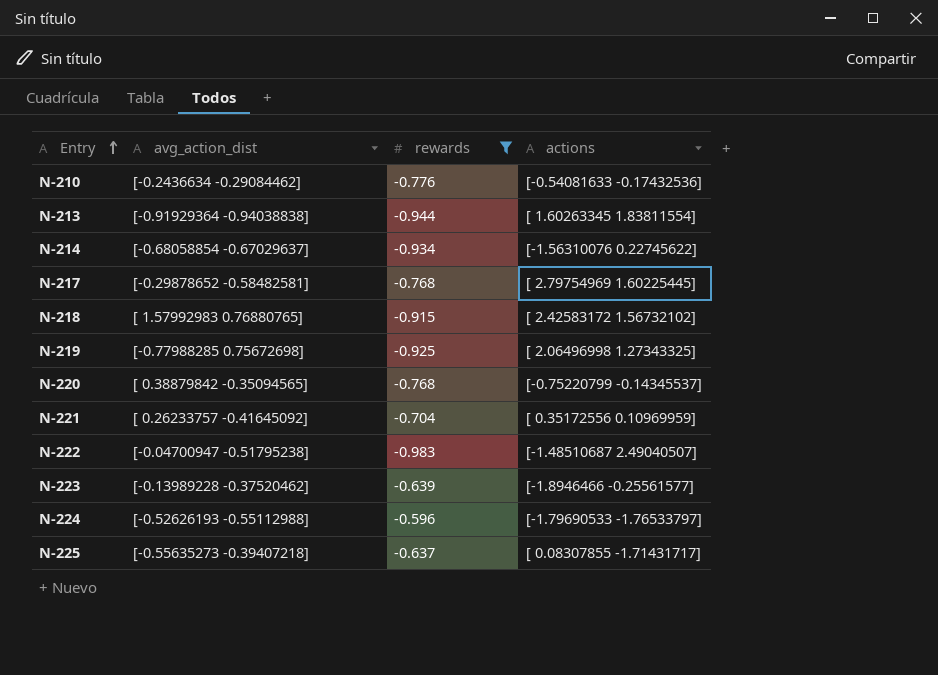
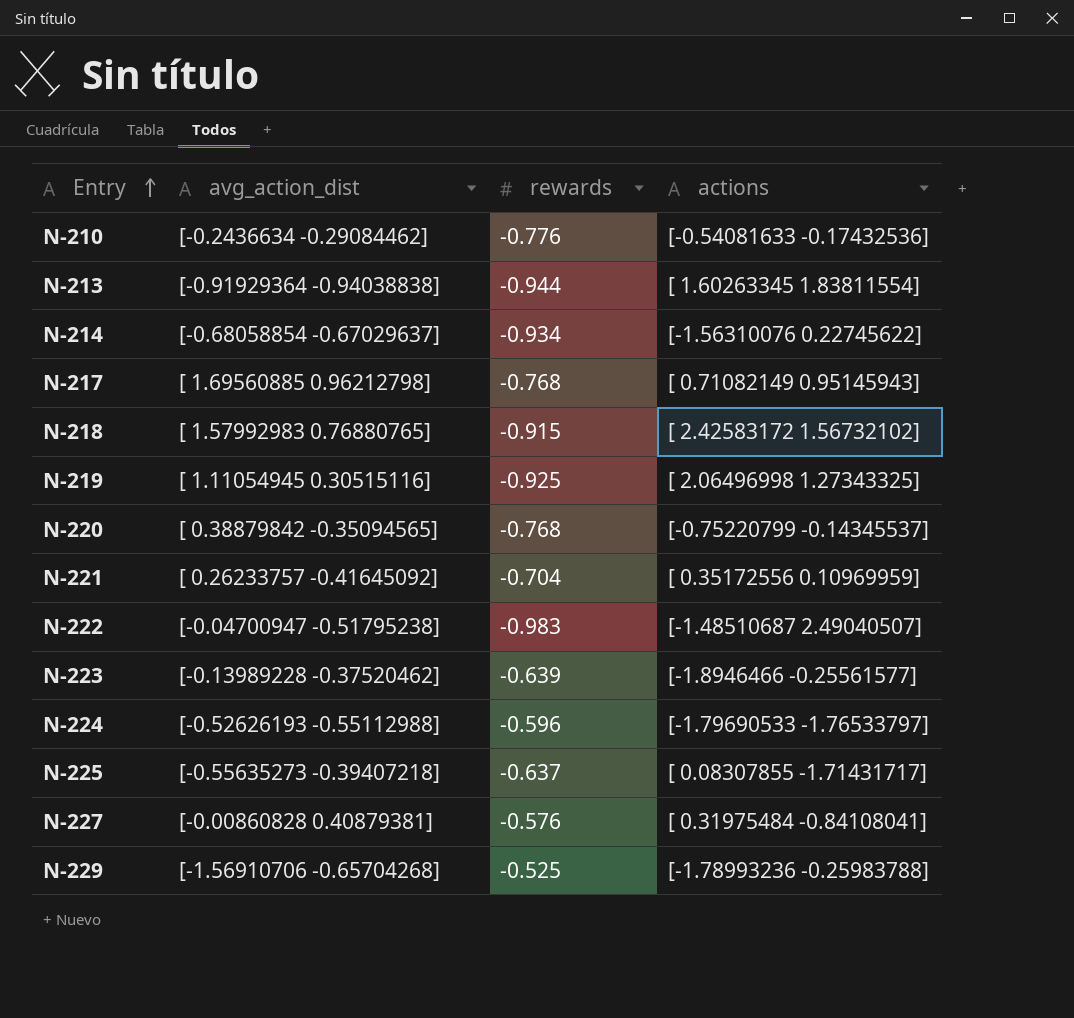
filter: rewards <= -0.596 -> none
N-217 | avg_action_dist: [-0.29878652 -0.58482581] -> [ 1.69560885 0.96212798]
N-217 | actions: [ 2.79754969 1.60225445] -> [ 0.71082149 0.95145943]
N-219 | avg_action_dist: [-0.77988285 0.75672698] -> [ 1.11054945 0.30515116]

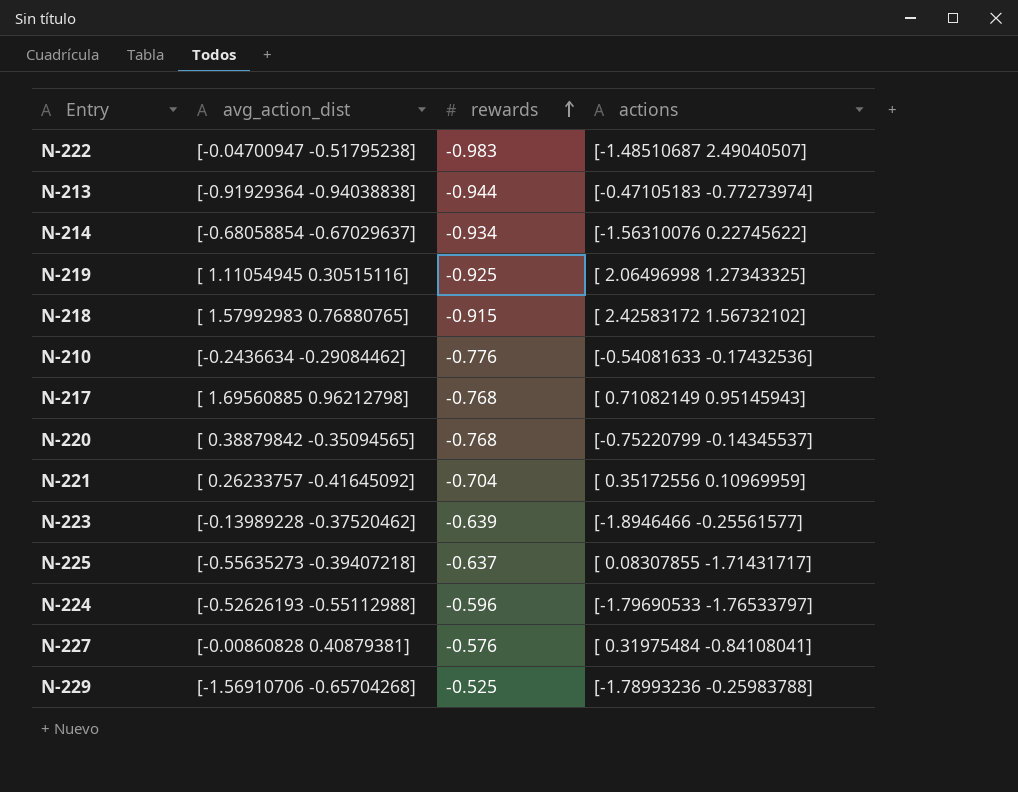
row order: Entry ascending -> rewards ascending
N-213 | actions: [ 1.60263345 1.83811554] -> [-0.47105183 -0.77273974]

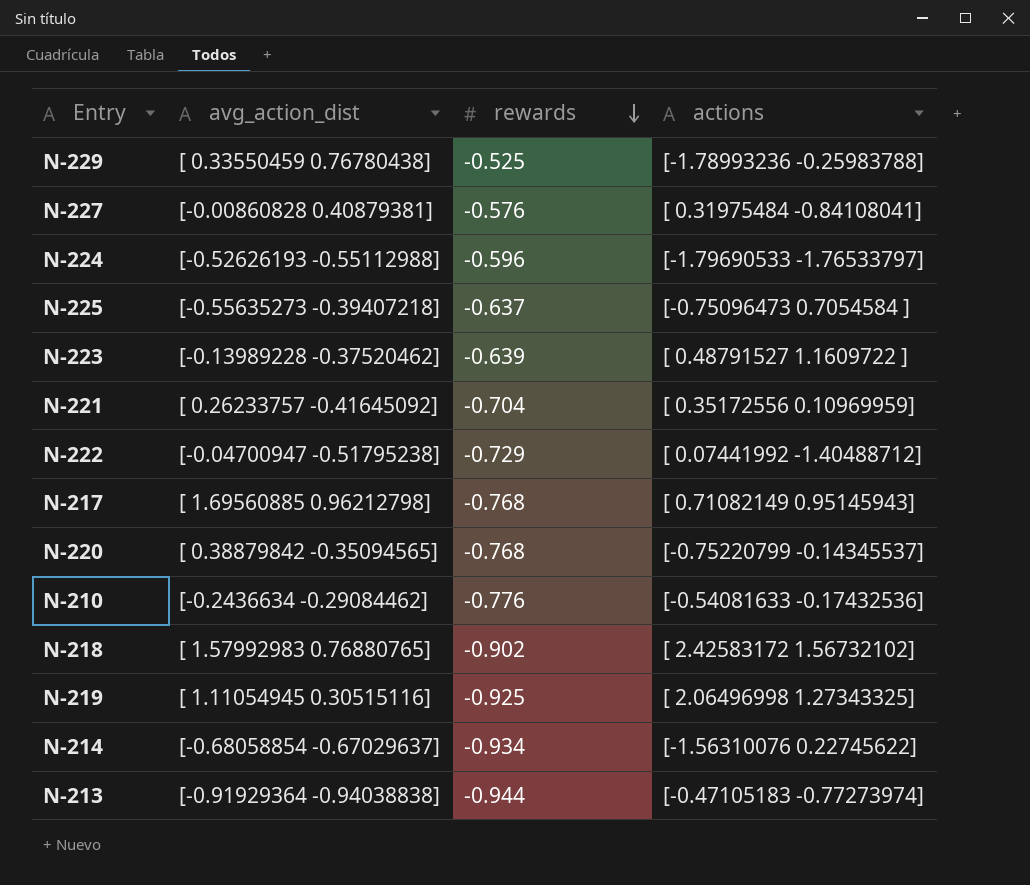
row order: rewards ascending -> rewards descending
N-229 | avg_action_dist: [-1.56910706 -0.65704268] -> [ 0.33550459 0.76780438]
N-225 | actions: [ 0.08307855 -1.71431717] -> [-0.75096473 0.7054584 ]
N-223 | actions: [-1.8946466 -0.25561577] -> [ 0.48791527 1.1609722 ]
N-222 | rewards: -0.983 -> -0.729
N-222 | actions: [-1.48510687 2.49040507] -> [ 0.07441992 -1.40488712]
N-218 | rewards: -0.915 -> -0.902

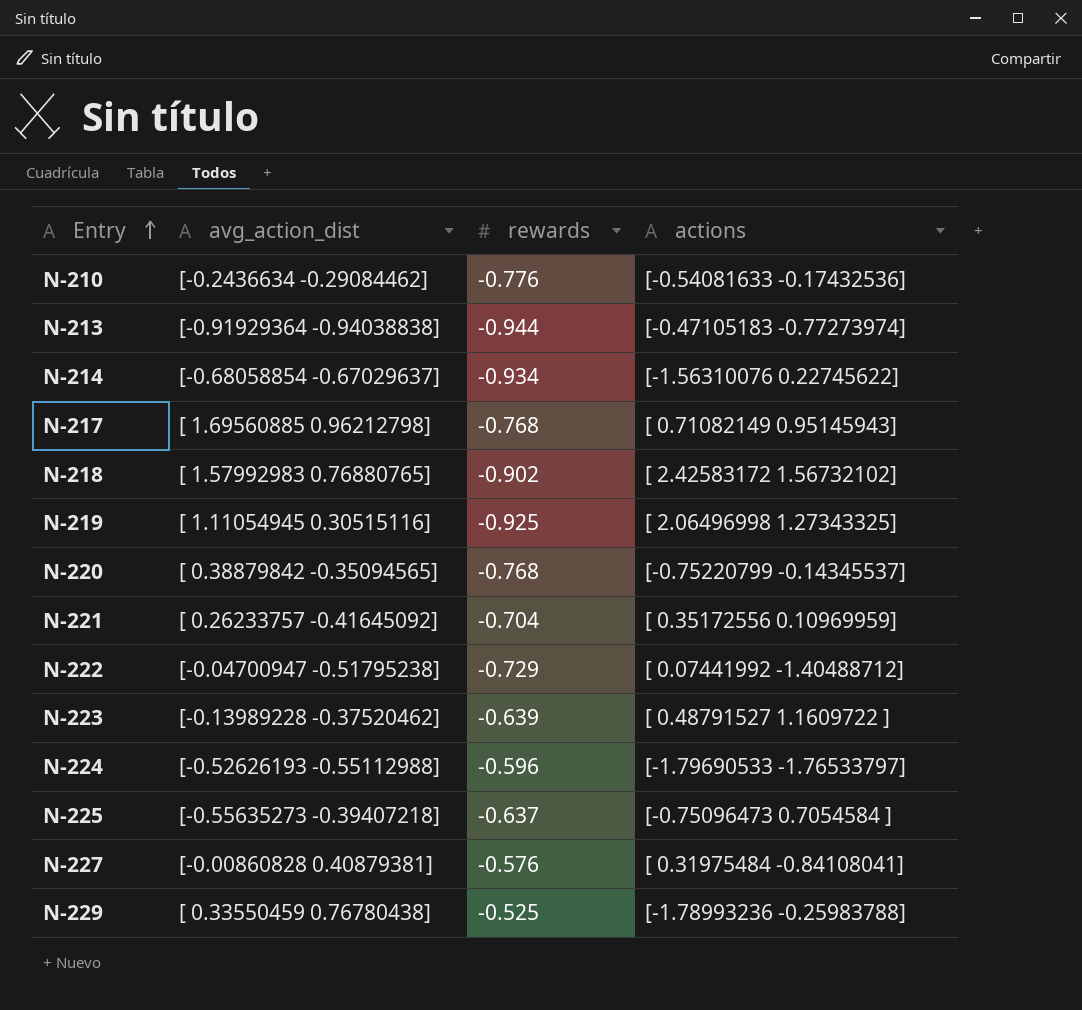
row order: rewards descending -> Entry ascending

